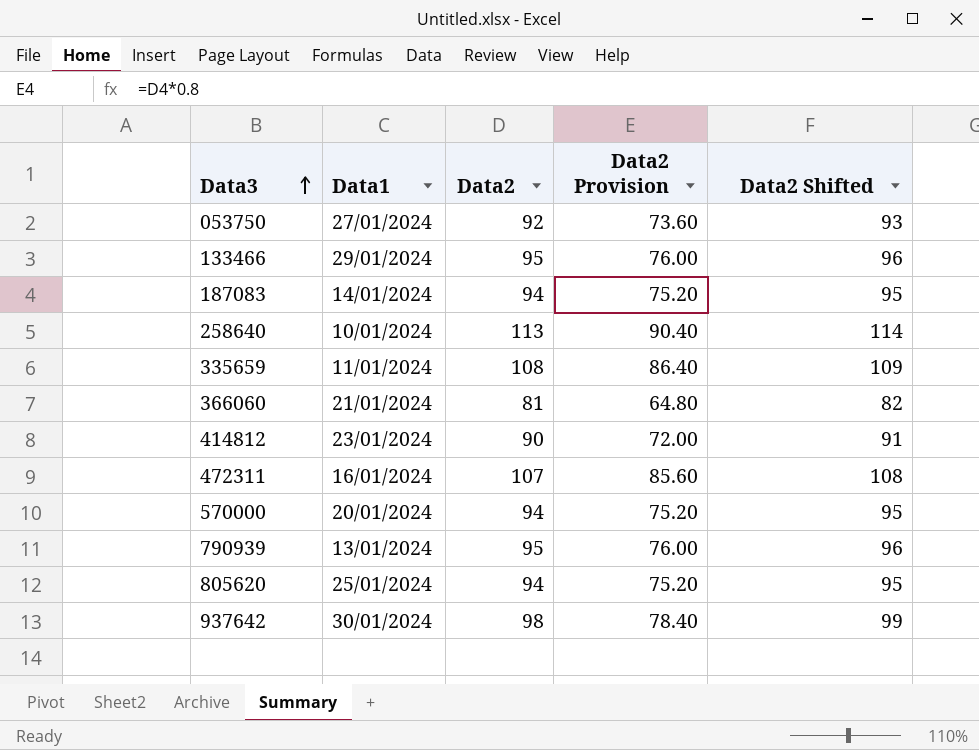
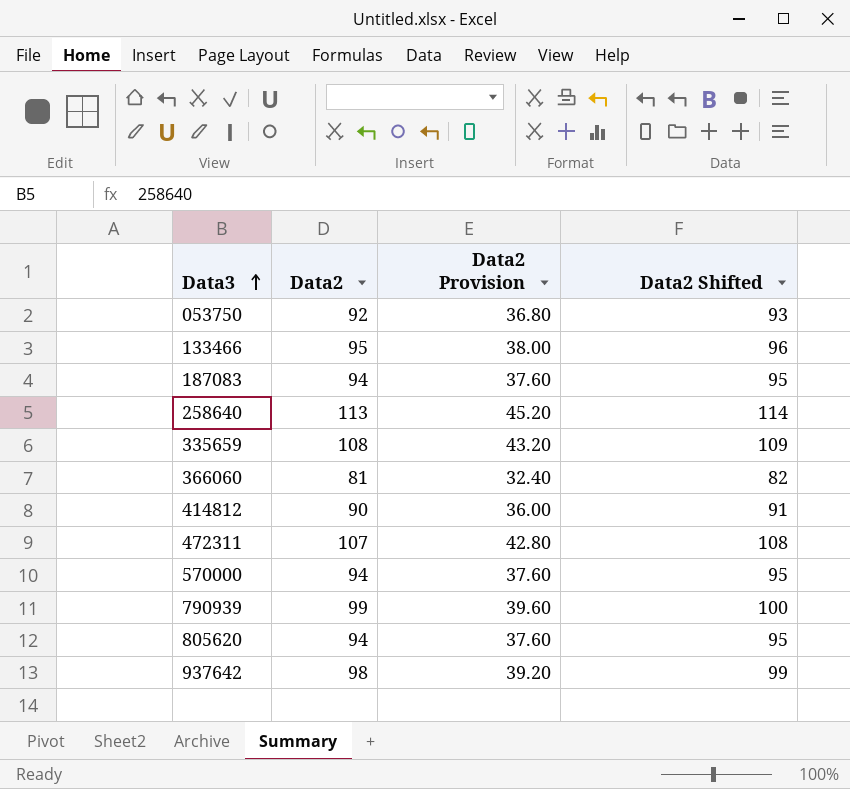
column Data1 | position: 2 -> none
column Data2 Provision | formula: [Data2] * 0.8 -> [Data2] * 0.4
790939 | Data2: 95 -> 99
790939 | Data2 Shifted: 96 -> 100

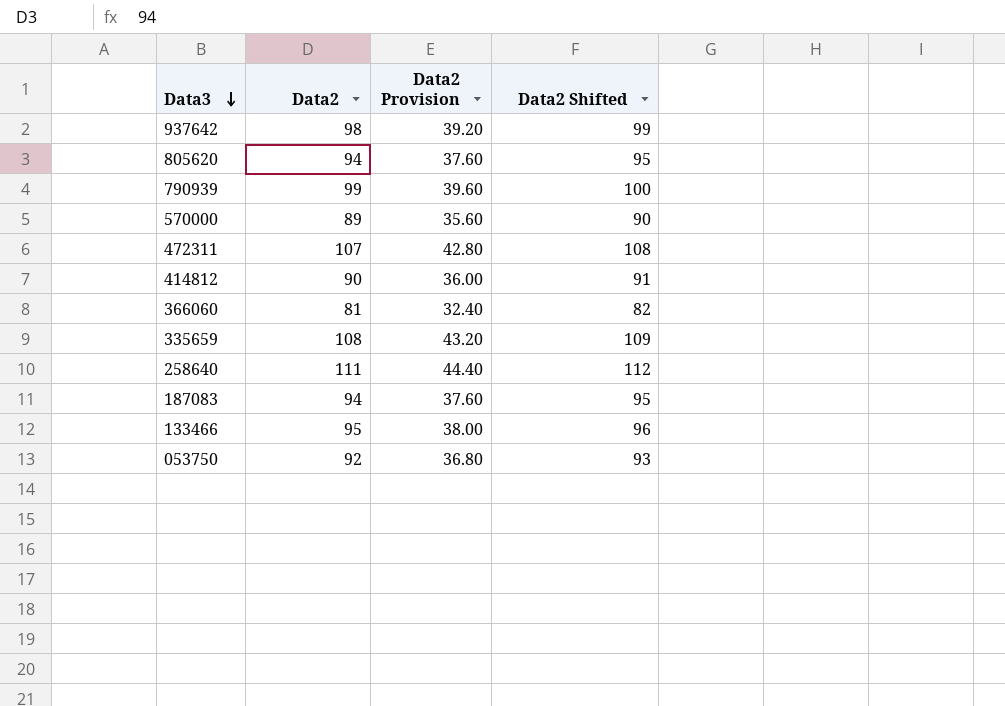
row order: Data3 ascending -> Data3 descending
570000 | Data2: 94 -> 89
570000 | Data2 Provision: 37.60 -> 35.60
570000 | Data2 Shifted: 95 -> 90
258640 | Data2: 113 -> 111
258640 | Data2 Provision: 45.20 -> 44.40
258640 | Data2 Shifted: 114 -> 112

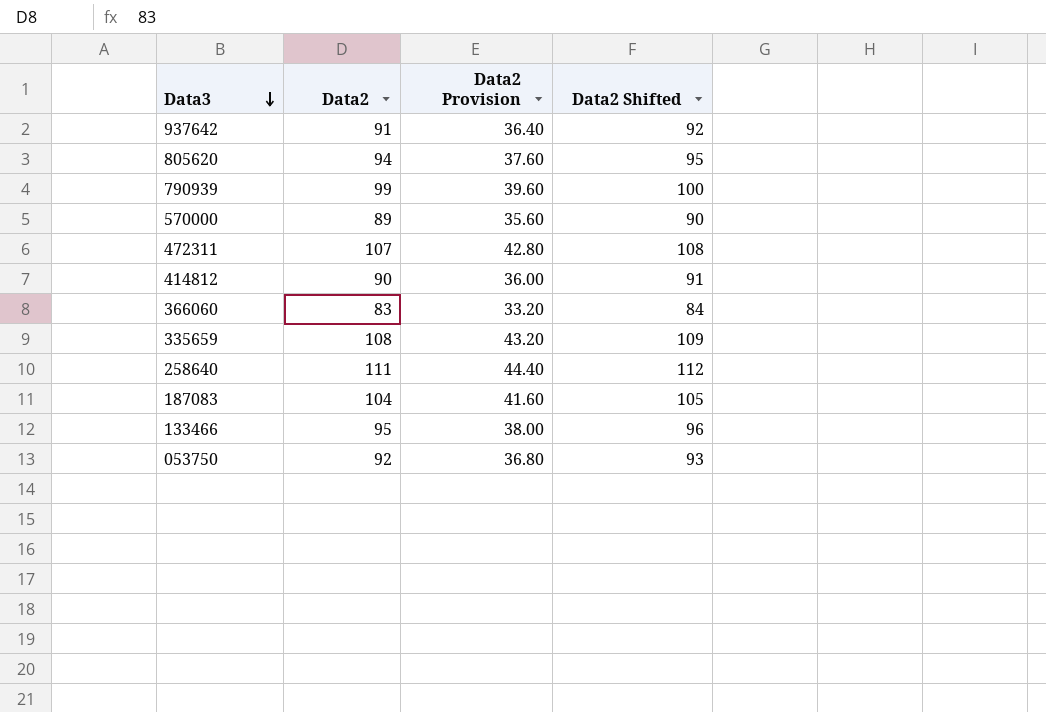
937642 | Data2: 98 -> 91
937642 | Data2 Provision: 39.20 -> 36.40
937642 | Data2 Shifted: 99 -> 92
366060 | Data2: 81 -> 83
366060 | Data2 Provision: 32.40 -> 33.20
366060 | Data2 Shifted: 82 -> 84
187083 | Data2: 94 -> 104
187083 | Data2 Provision: 37.60 -> 41.60
187083 | Data2 Shifted: 95 -> 105

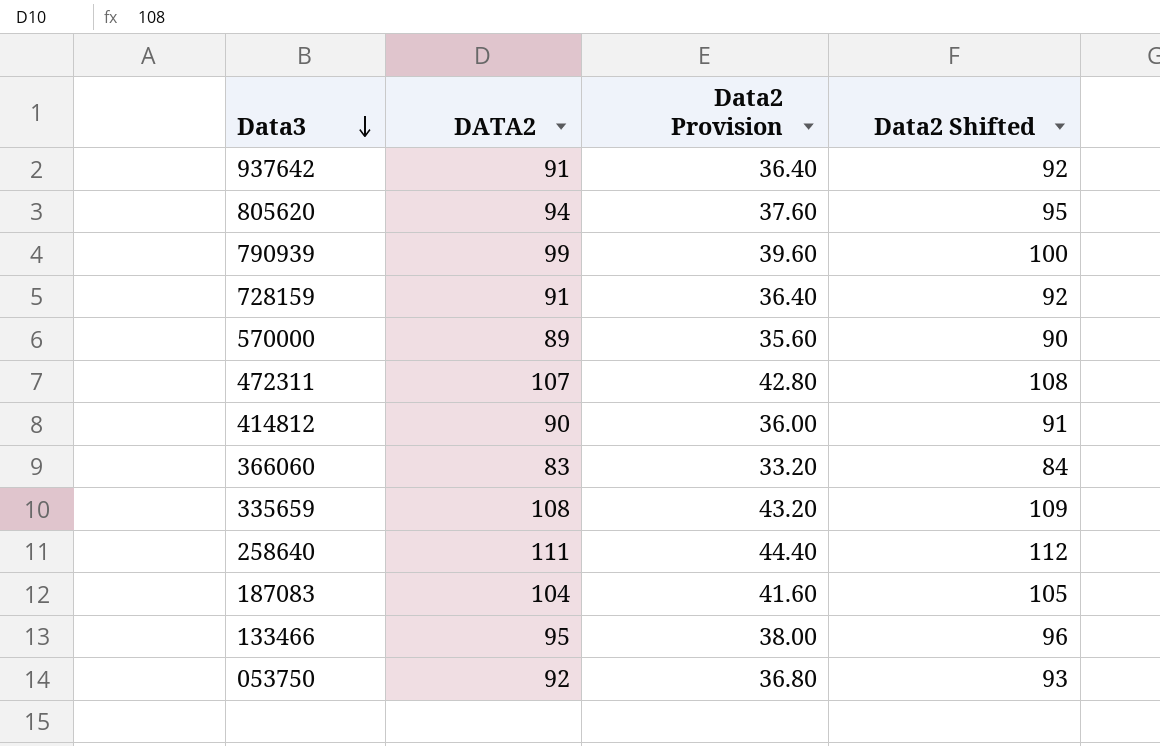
column name: Data2 -> DATA2
row 728159: none -> 91 | 36.40 | 92

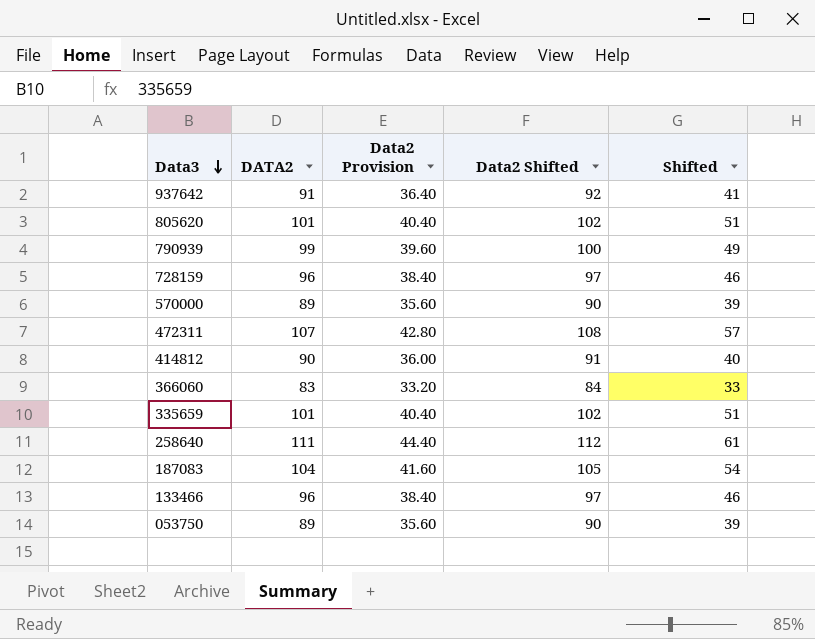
column Shifted | formula: none -> [DATA2] - 50
805620 | DATA2: 94 -> 101
805620 | Data2 Provision: 37.60 -> 40.40
805620 | Data2 Shifted: 95 -> 102
728159 | DATA2: 91 -> 96
728159 | Data2 Provision: 36.40 -> 38.40
728159 | Data2 Shifted: 92 -> 97
335659 | DATA2: 108 -> 101
335659 | Data2 Provision: 43.20 -> 40.40
335659 | Data2 Shifted: 109 -> 102
133466 | DATA2: 95 -> 96
133466 | Data2 Provision: 38.00 -> 38.40
133466 | Data2 Shifted: 96 -> 97
053750 | DATA2: 92 -> 89
053750 | Data2 Provision: 36.80 -> 35.60
053750 | Data2 Shifted: 93 -> 90

